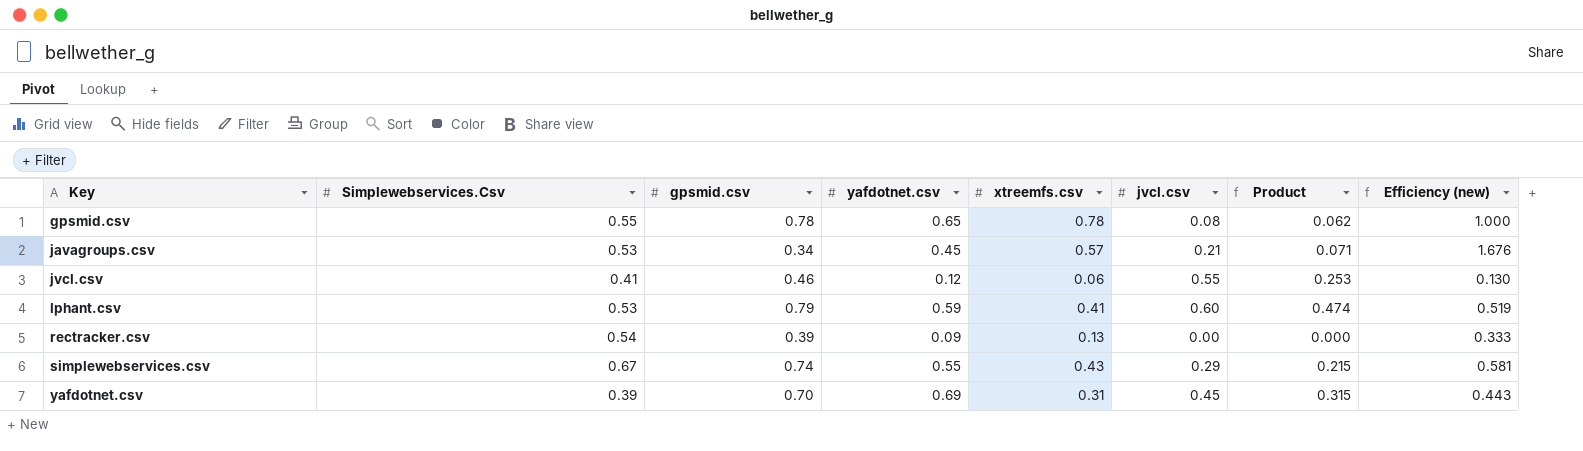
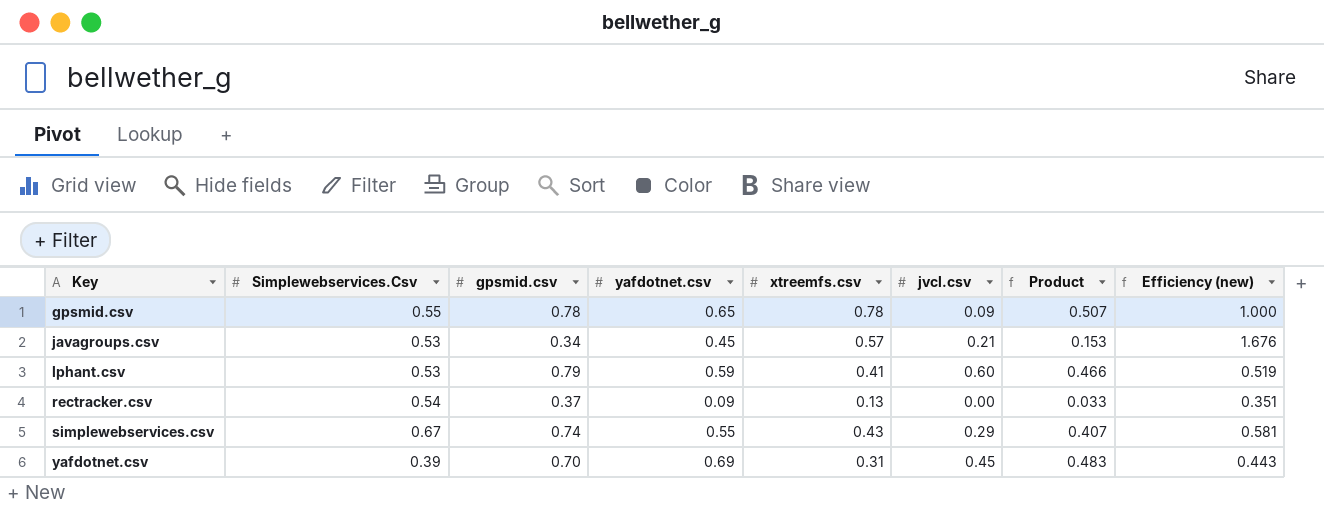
column Product | formula: [gpsmid.csv] * [jvcl.csv] -> [gpsmid.csv] * [yafdotnet.csv]
row jvcl.csv: 0.41 | 0.46 | 0.12 | 0.06 | 0.55 | 0.253 | 0.130 -> none
gpsmid.csv | jvcl.csv: 0.08 -> 0.09
rectracker.csv | gpsmid.csv: 0.39 -> 0.37
rectracker.csv | Efficiency (new): 0.333 -> 0.351

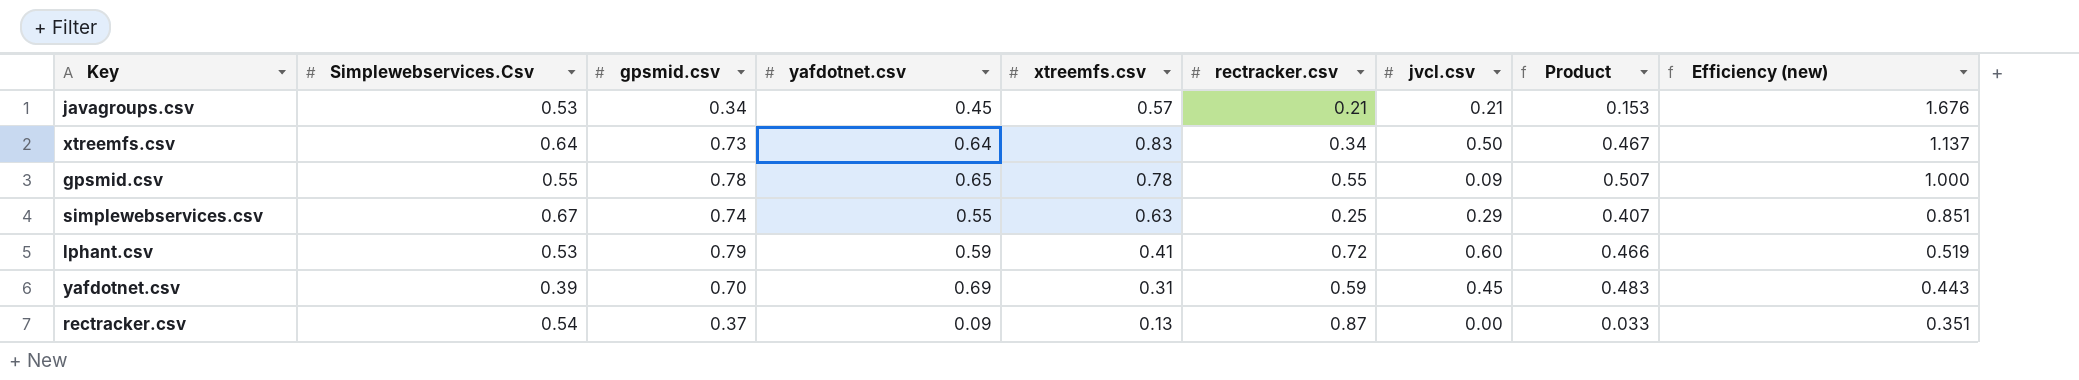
row order: Key ascending -> Efficiency (new) descending
column rectracker.csv | position: none -> 6
row xtreemfs.csv: none -> 0.64 | 0.73 | 0.64 | 0.83 | 0.34 | 0.50 | 0.467 | 1.137
simplewebservices.csv | xtreemfs.csv: 0.43 -> 0.63
simplewebservices.csv | Efficiency (new): 0.581 -> 0.851

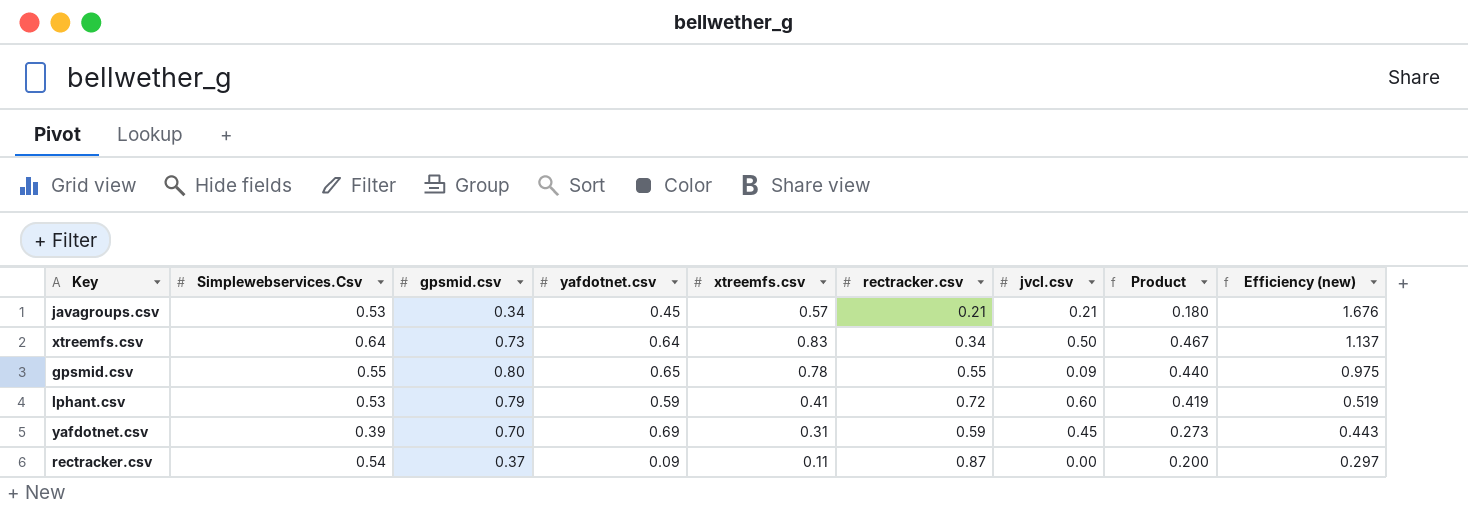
column Product | formula: [gpsmid.csv] * [yafdotnet.csv] -> [Simplewebservices.Csv] * [gpsmid.csv]
row simplewebservices.csv: 0.67 | 0.74 | 0.55 | 0.63 | 0.25 | 0.29 | 0.407 | 0.851 -> none
gpsmid.csv | gpsmid.csv: 0.78 -> 0.80
gpsmid.csv | Efficiency (new): 1.000 -> 0.975
rectracker.csv | xtreemfs.csv: 0.13 -> 0.11
rectracker.csv | Efficiency (new): 0.351 -> 0.297

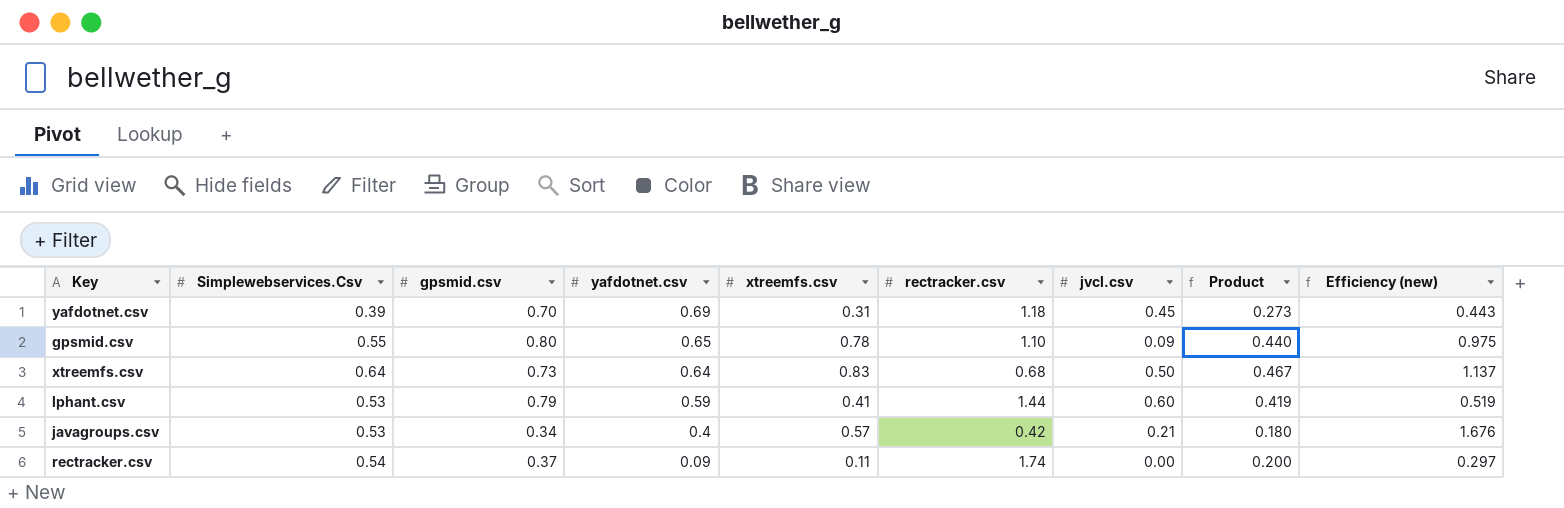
row order: Efficiency (new) descending -> yafdotnet.csv descending
yafdotnet.csv | rectracker.csv: 0.59 -> 1.18
gpsmid.csv | rectracker.csv: 0.55 -> 1.10
xtreemfs.csv | rectracker.csv: 0.34 -> 0.68
lphant.csv | rectracker.csv: 0.72 -> 1.44
javagroups.csv | yafdotnet.csv: 0.45 -> 0.4
javagroups.csv | rectracker.csv: 0.21 -> 0.42
rectracker.csv | rectracker.csv: 0.87 -> 1.74

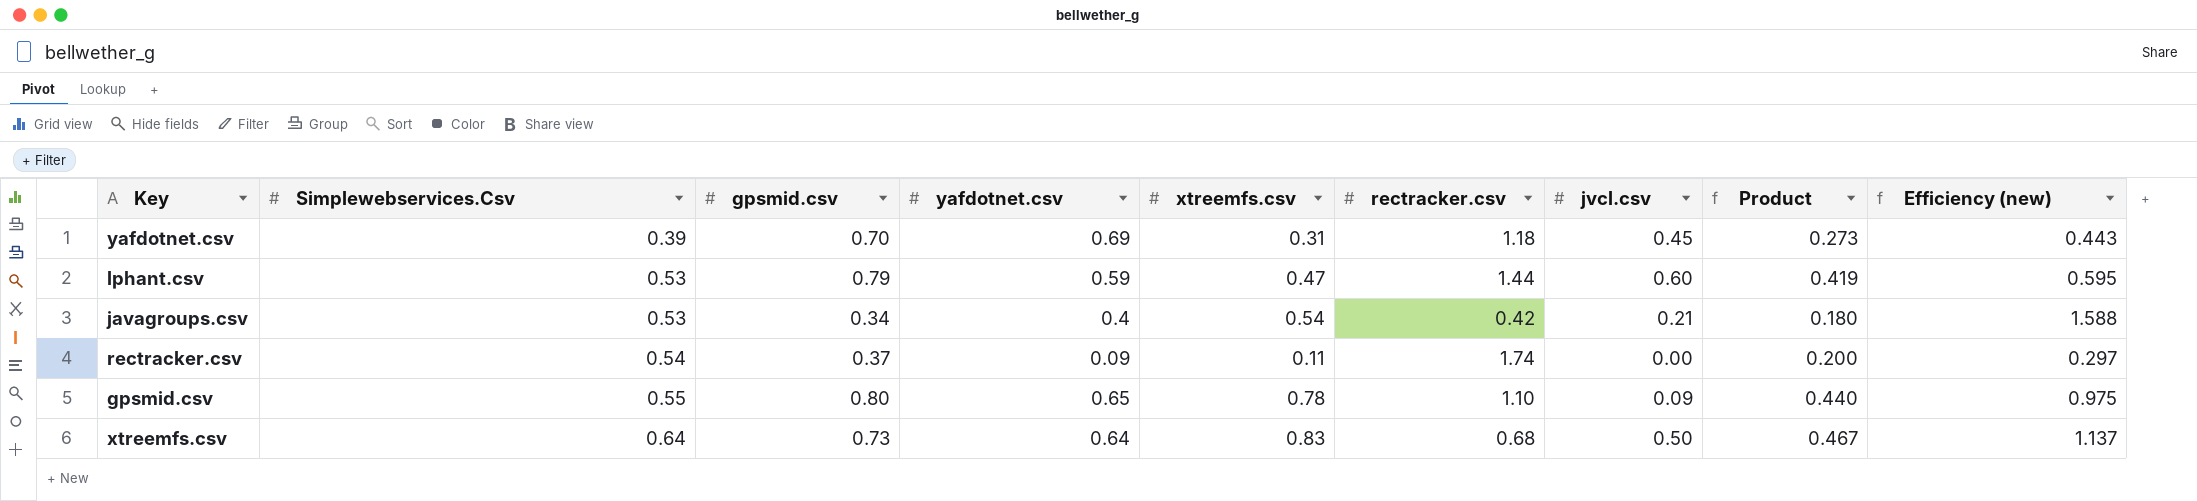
row order: yafdotnet.csv descending -> Simplewebservices.Csv ascending
lphant.csv | xtreemfs.csv: 0.41 -> 0.47
lphant.csv | Efficiency (new): 0.519 -> 0.595
javagroups.csv | xtreemfs.csv: 0.57 -> 0.54
javagroups.csv | Efficiency (new): 1.676 -> 1.588

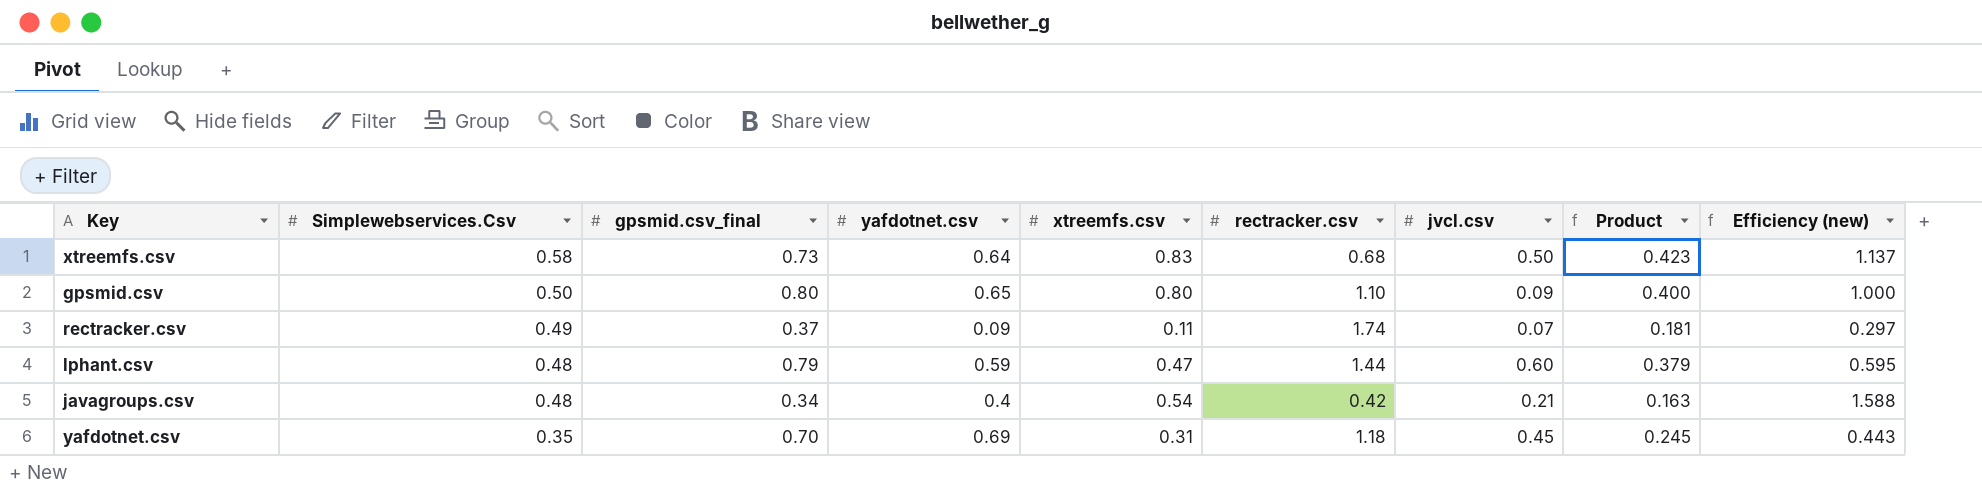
row order: Simplewebservices.Csv ascending -> Simplewebservices.Csv descending
column name: gpsmid.csv -> gpsmid.csv_final
xtreemfs.csv | Simplewebservices.Csv: 0.64 -> 0.58
xtreemfs.csv | Product: 0.467 -> 0.423
gpsmid.csv | Simplewebservices.Csv: 0.55 -> 0.50
gpsmid.csv | xtreemfs.csv: 0.78 -> 0.80
gpsmid.csv | Product: 0.440 -> 0.400
gpsmid.csv | Efficiency (new): 0.975 -> 1.000
rectracker.csv | Simplewebservices.Csv: 0.54 -> 0.49
rectracker.csv | jvcl.csv: 0.00 -> 0.07
rectracker.csv | Product: 0.200 -> 0.181
lphant.csv | Simplewebservices.Csv: 0.53 -> 0.48
lphant.csv | Product: 0.419 -> 0.379
javagroups.csv | Simplewebservices.Csv: 0.53 -> 0.48
javagroups.csv | Product: 0.180 -> 0.163
yafdotnet.csv | Simplewebservices.Csv: 0.39 -> 0.35
yafdotnet.csv | Product: 0.273 -> 0.245

